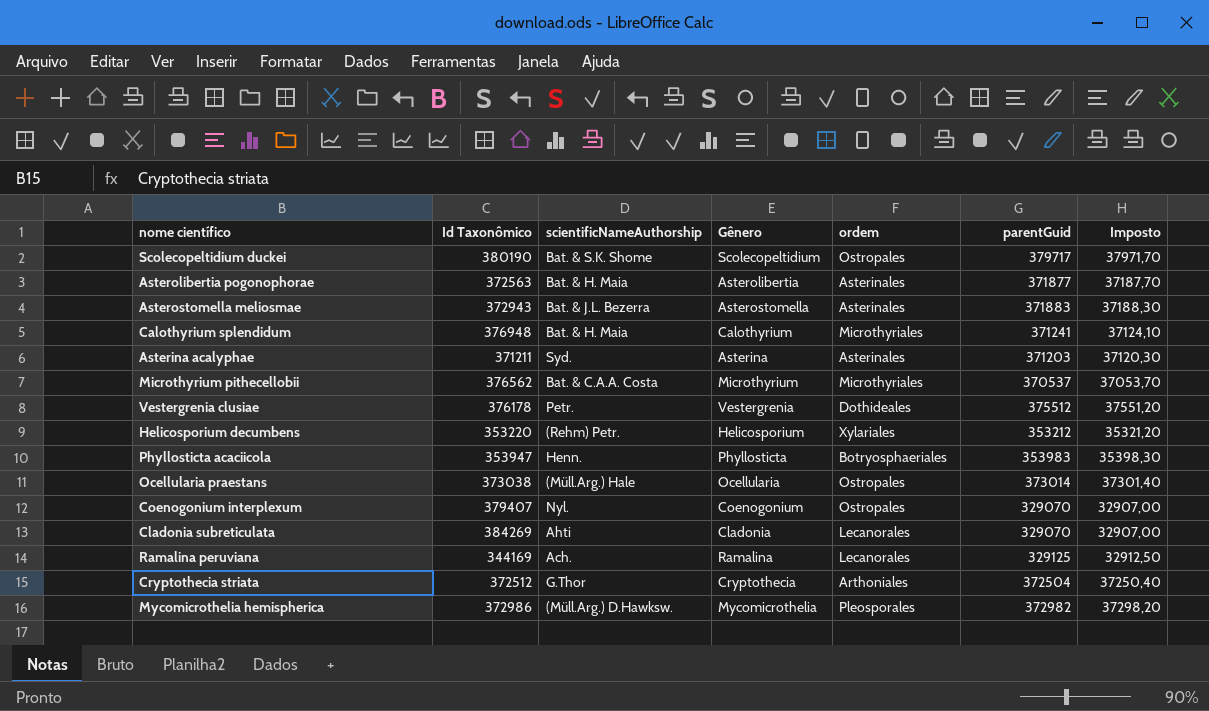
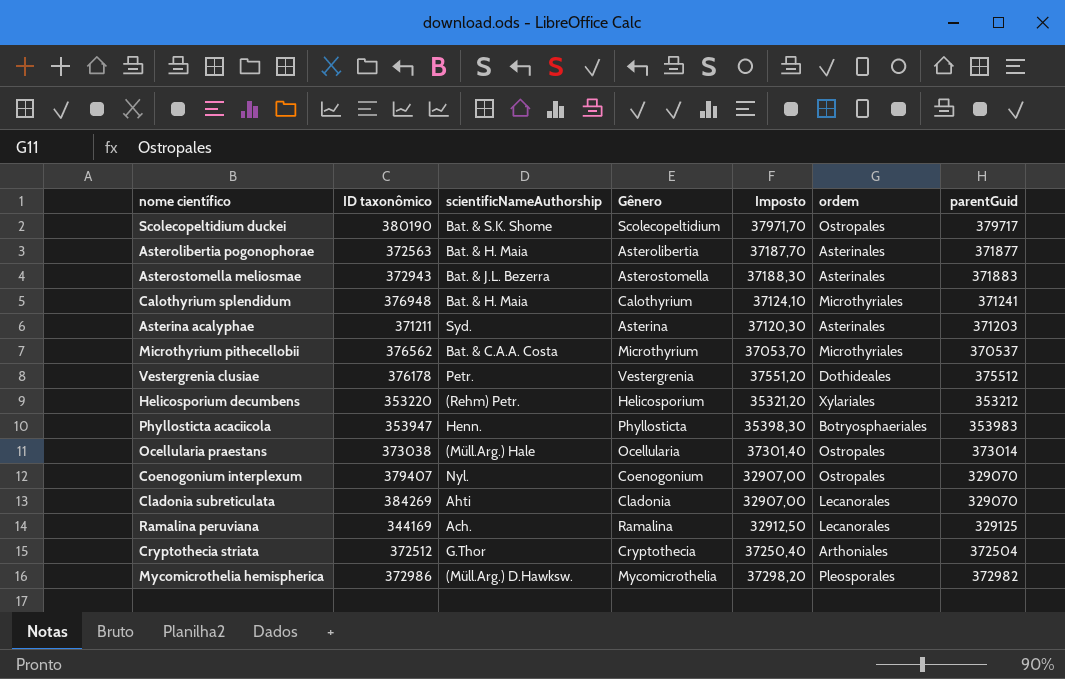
column name: Id Taxonômico -> ID taxonômico
column Imposto | position: 7 -> 5

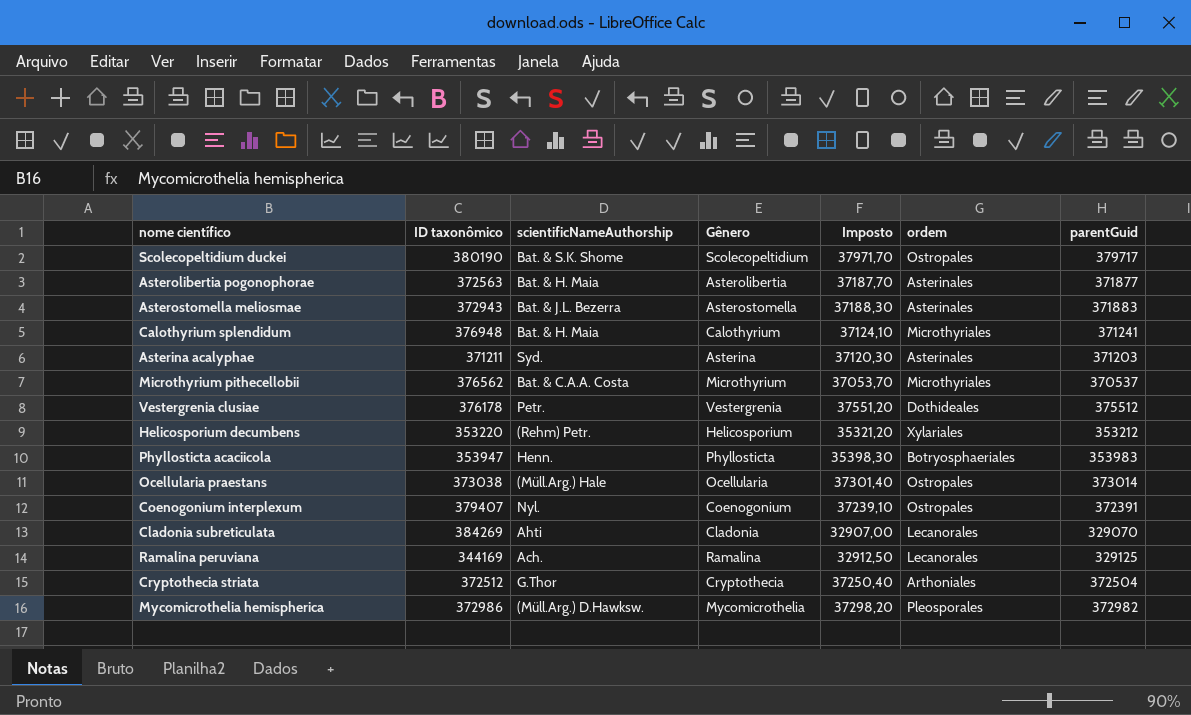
Coenogonium interplexum | Imposto: 32907,00 -> 37239,10
Coenogonium interplexum | parentGuid: 329070 -> 372391

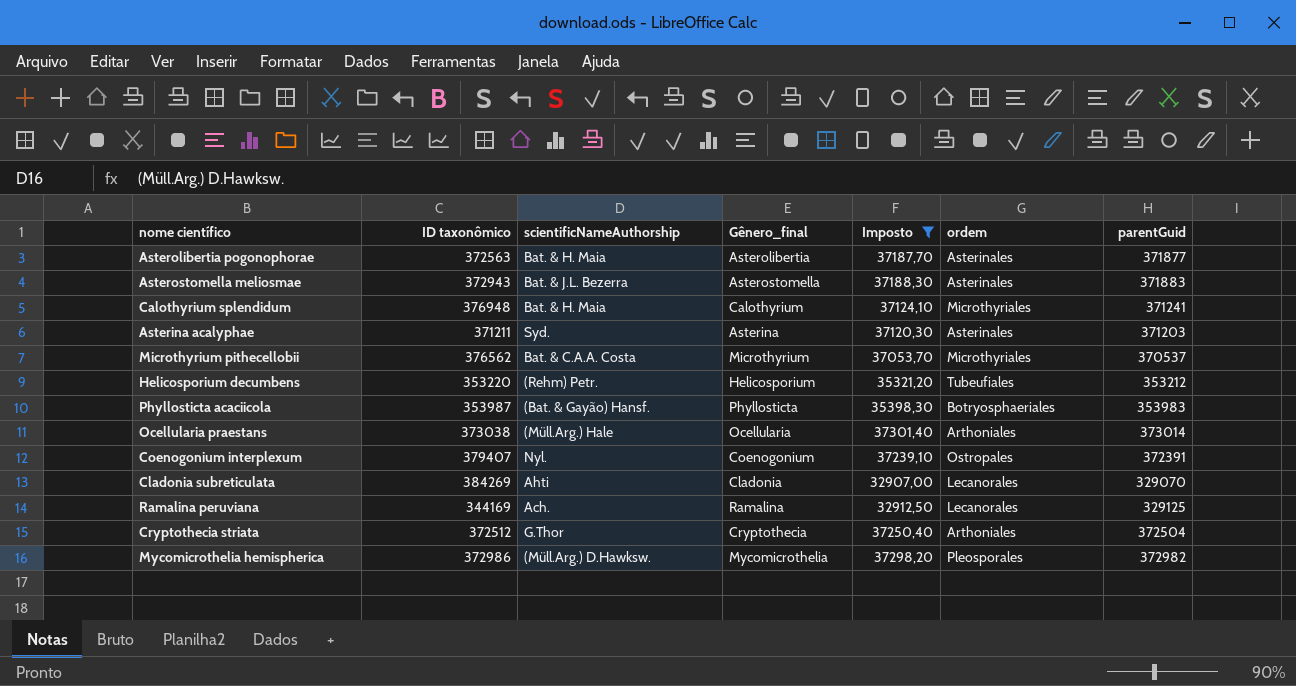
filter: none -> Imposto <= 37301,40
column name: Gênero -> Gênero_final
Helicosporium decumbens | ordem: Xylariales -> Tubeufiales
Phyllosticta acaciicola | ID taxonômico: 353947 -> 353987
Phyllosticta acaciicola | scientificNameAuthorship: Henn. -> (Bat. & Gayão) Hansf.
Ocellularia praestans | ordem: Ostropales -> Arthoniales

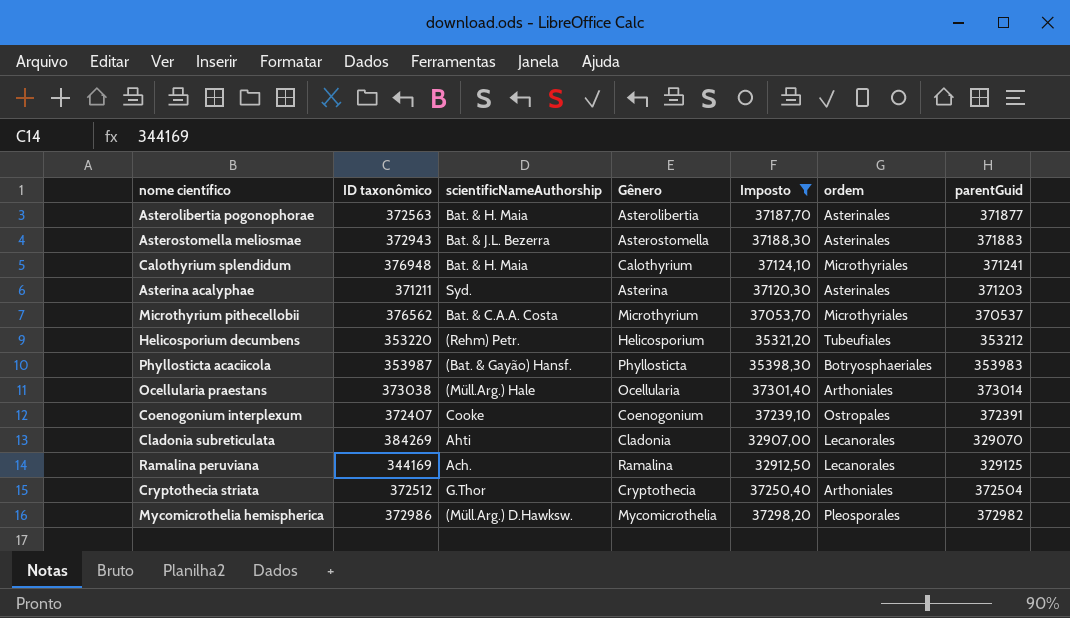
column name: Gênero_final -> Gênero
Coenogonium interplexum | ID taxonômico: 379407 -> 372407
Coenogonium interplexum | scientificNameAuthorship: Nyl. -> Cooke

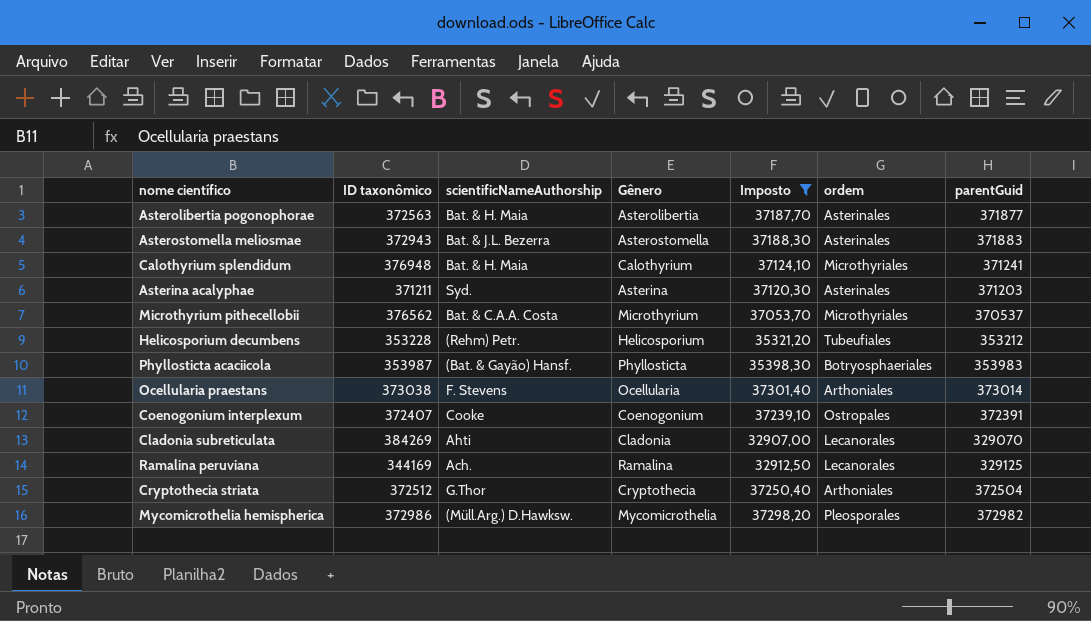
Helicosporium decumbens | ID taxonômico: 353220 -> 353228
Ocellularia praestans | scientificNameAuthorship: (Müll.Arg.) Hale -> F. Stevens

